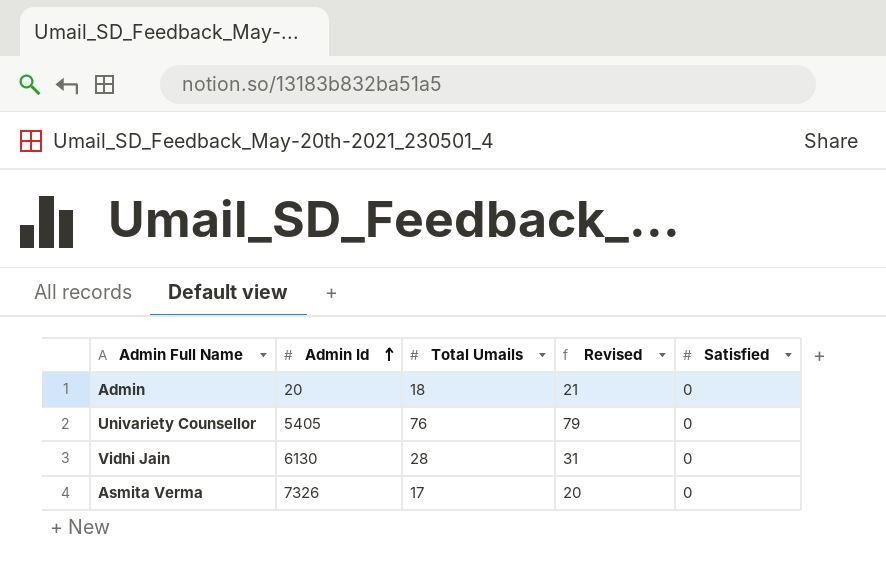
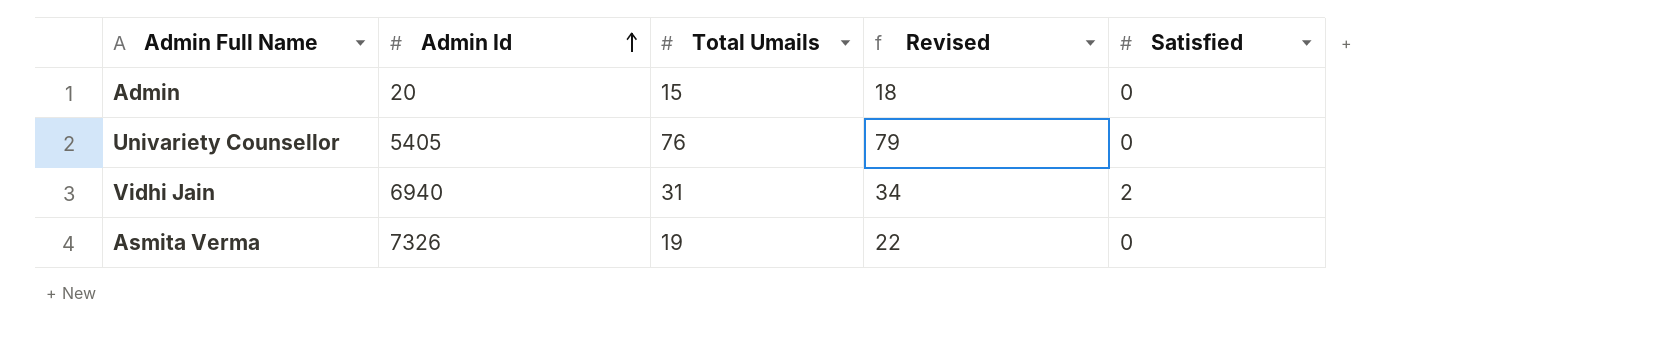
Admin | Total Umails: 18 -> 15
Admin | Revised: 21 -> 18
Vidhi Jain | Admin Id: 6130 -> 6940
Vidhi Jain | Total Umails: 28 -> 31
Vidhi Jain | Revised: 31 -> 34
Vidhi Jain | Satisfied: 0 -> 2
Asmita Verma | Total Umails: 17 -> 19
Asmita Verma | Revised: 20 -> 22

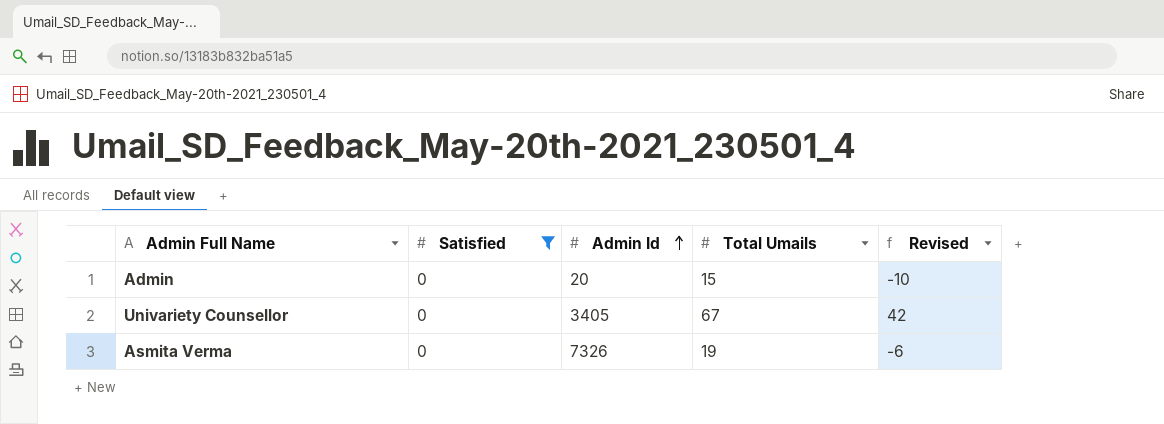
filter: none -> Satisfied = 0
column Satisfied | position: 5 -> 2
column Revised | formula: [Total Umails] + 3 -> [Total Umails] - 25
Univariety Counsellor | Admin Id: 5405 -> 3405
Univariety Counsellor | Total Umails: 76 -> 67

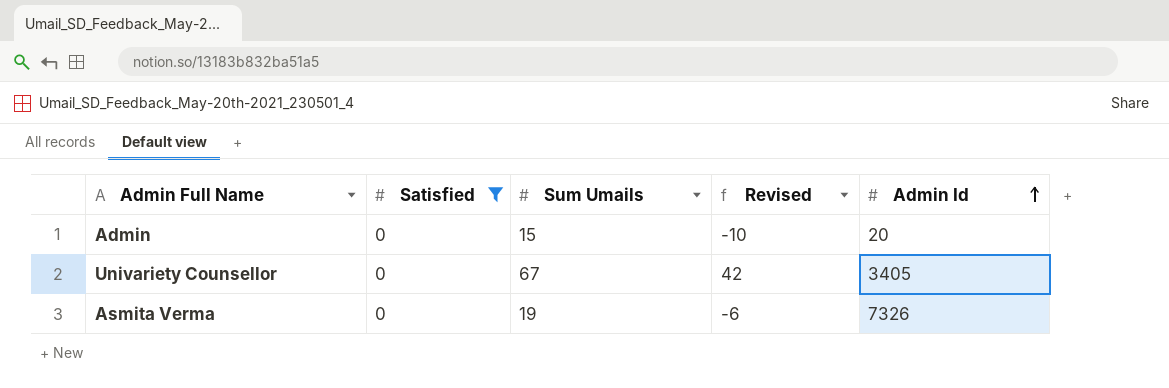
column name: Total Umails -> Sum Umails
column Admin Id | position: 3 -> 5

